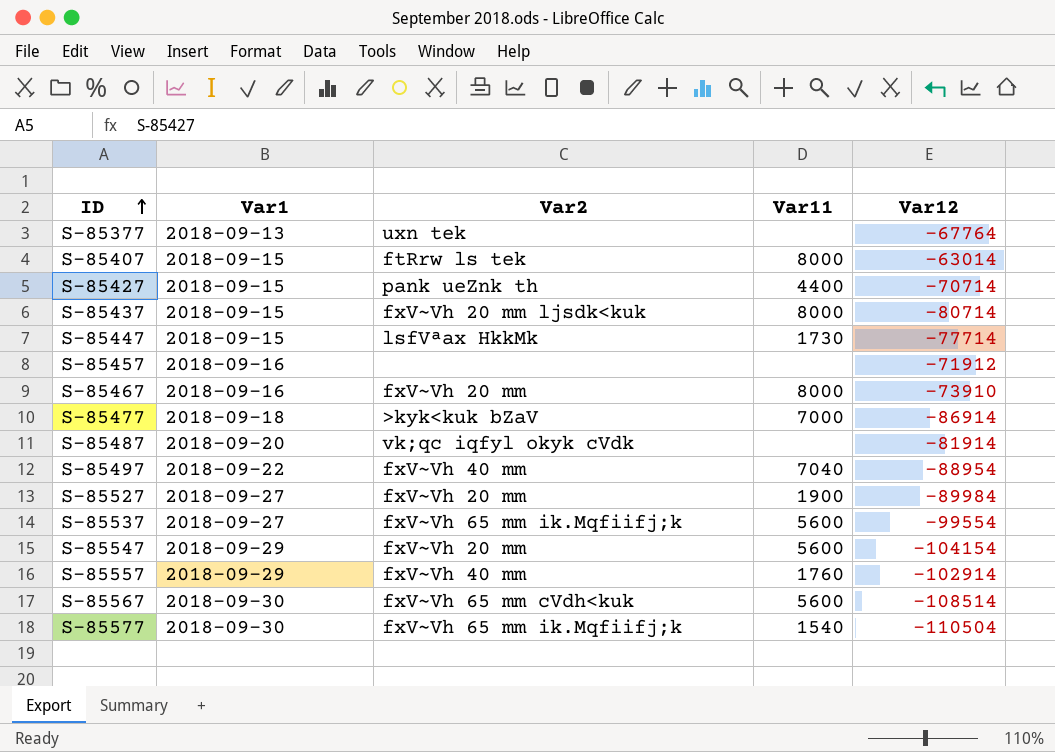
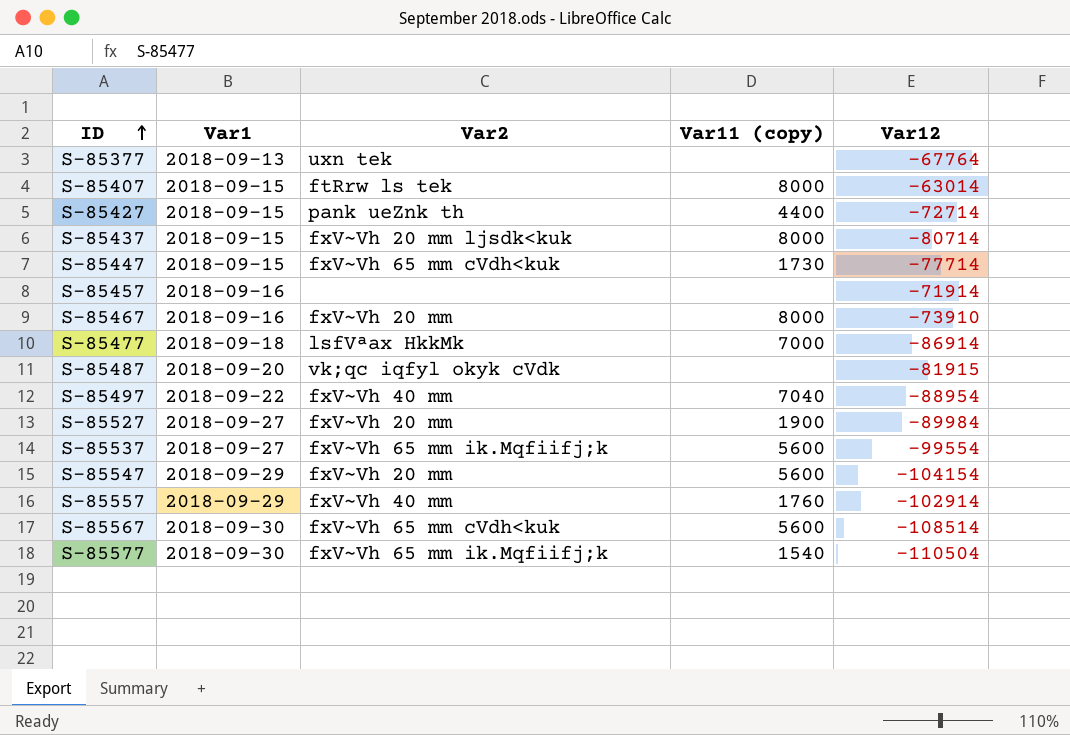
column name: Var11 -> Var11 (copy)
S-85427 | Var12: -70714 -> -72714
S-85447 | Var2: lsfVªax HkkMk -> fxV~Vh 65 mm cVdh<kuk
S-85457 | Var12: -71912 -> -71914
S-85477 | Var2: >kyk<kuk bZaV -> lsfVªax HkkMk
S-85487 | Var12: -81914 -> -81915

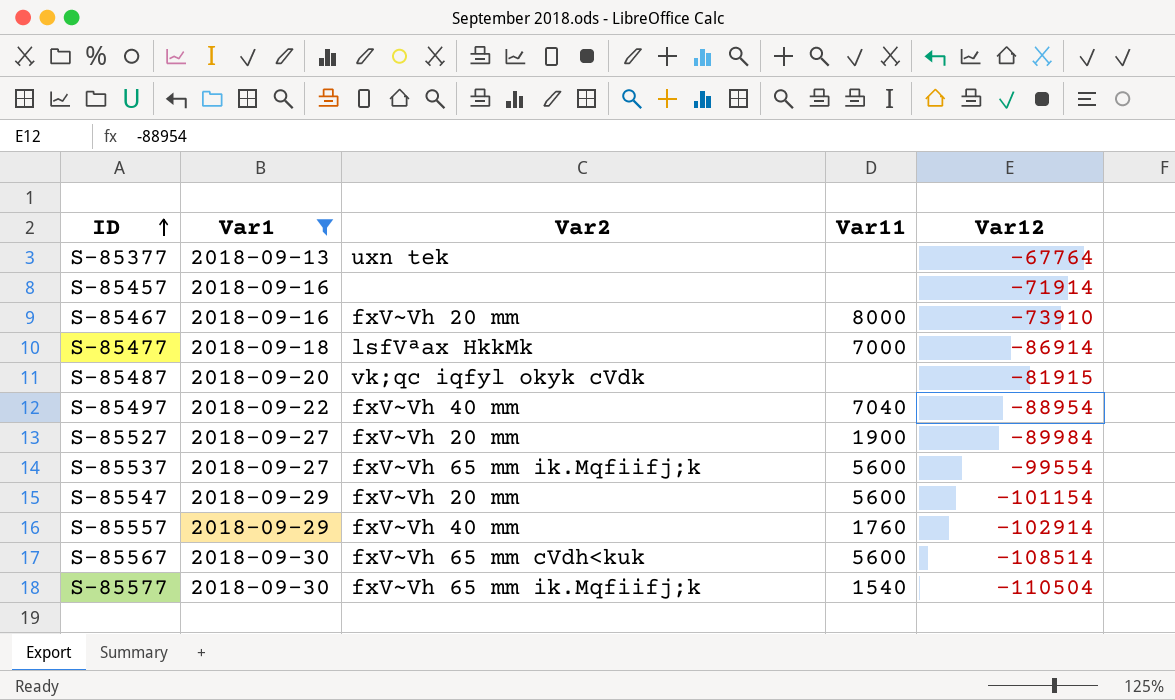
filter: none -> Var1 != 2018-09-15
column name: Var11 (copy) -> Var11
S-85547 | Var12: -104154 -> -101154

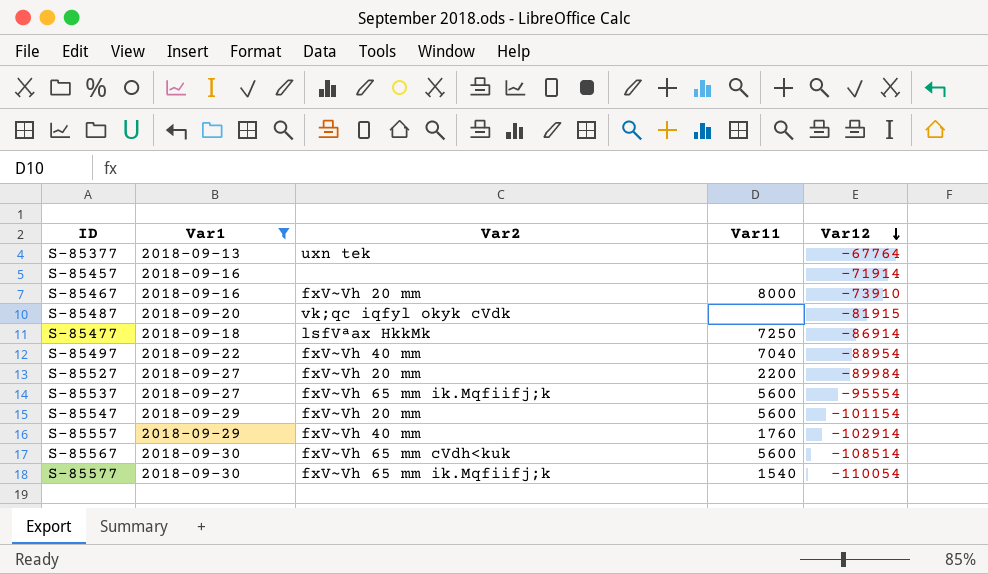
row order: ID ascending -> Var12 descending
S-85477 | Var11: 7000 -> 7250
S-85527 | Var11: 1900 -> 2200
S-85537 | Var12: -99554 -> -95554
S-85577 | Var12: -110504 -> -110054

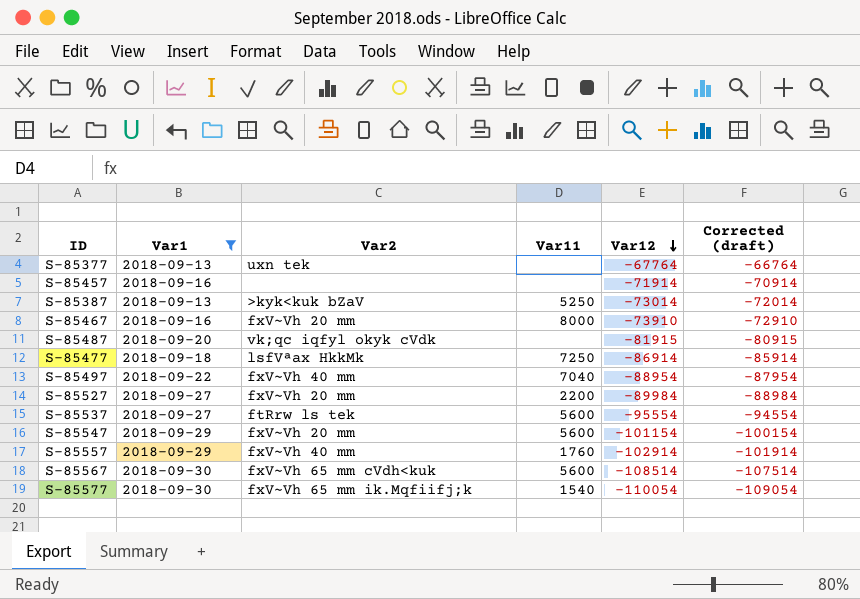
column Corrected (draft) | formula: none -> [Var12] + 1000
row S-85387: none -> 2018-09-13 | >kyk<kuk bZaV | 5250 | -73014 | -72014
S-85537 | Var2: fxV~Vh 65 mm ik.Mqfiifj;k -> ftRrw ls tek

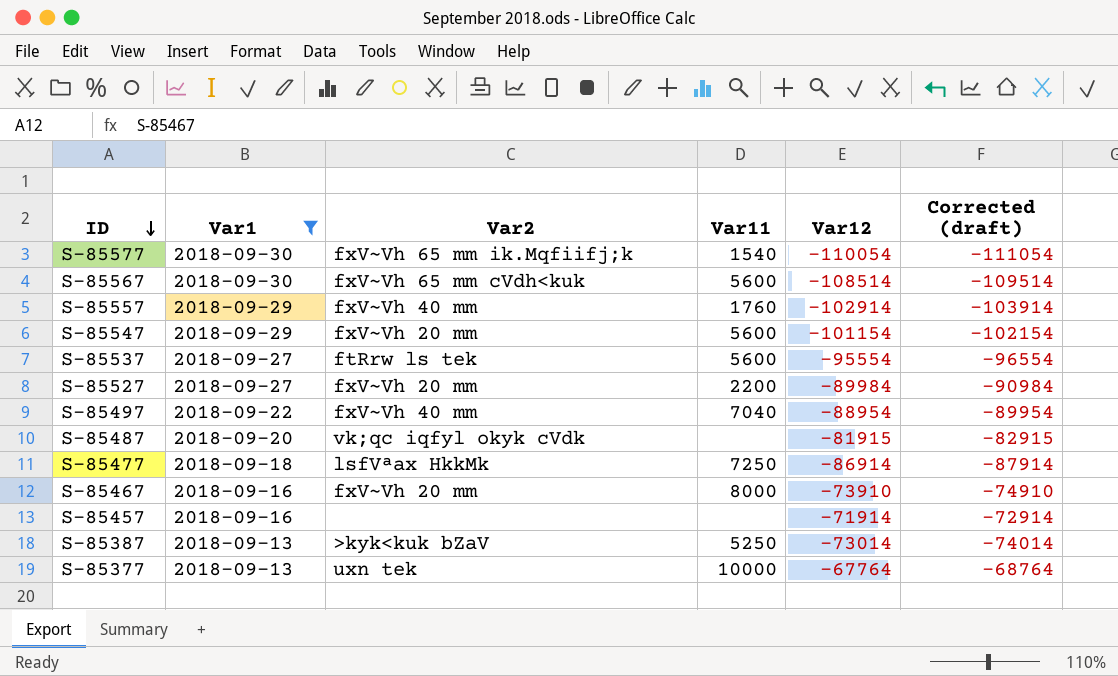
row order: Var12 descending -> ID descending
column Corrected (draft) | formula: [Var12] + 1000 -> [Var12] - 1000
S-85377 | Var11: none -> 10000

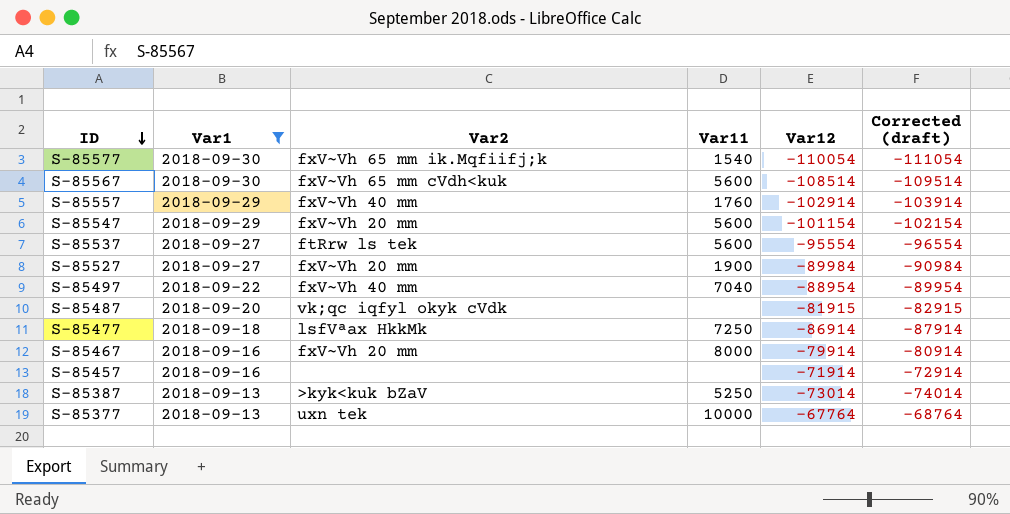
S-85527 | Var11: 2200 -> 1900
S-85467 | Var12: -73910 -> -79914
S-85467 | Corrected (draft): -74910 -> -80914

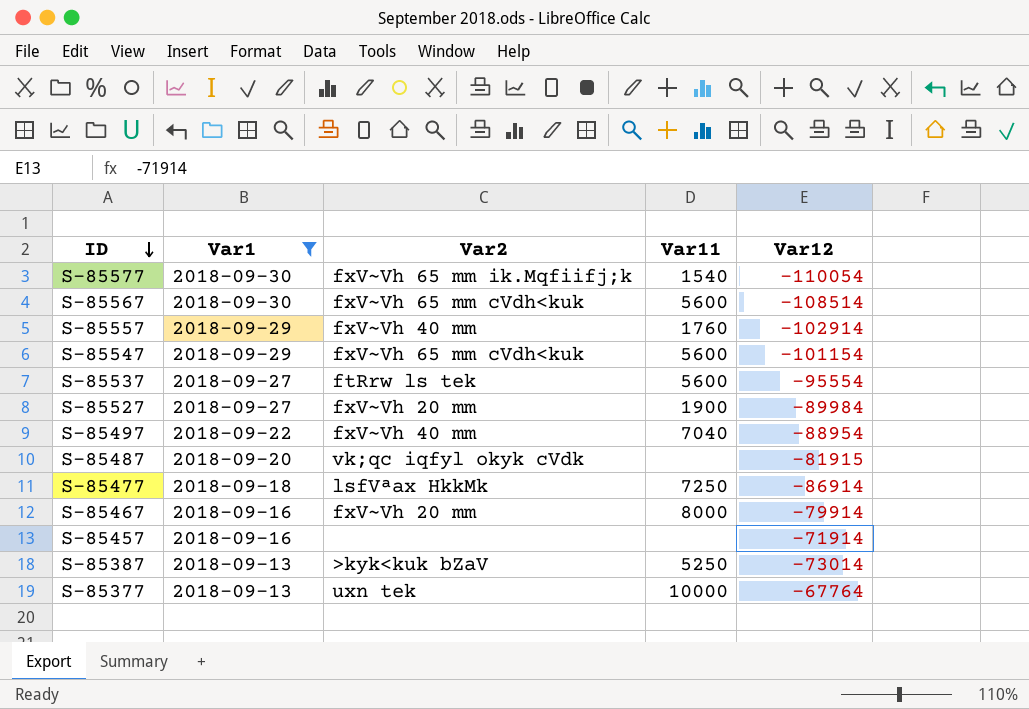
column Corrected (draft) | formula: [Var12] - 1000 -> none
S-85547 | Var2: fxV~Vh 20 mm -> fxV~Vh 65 mm cVdh<kuk

